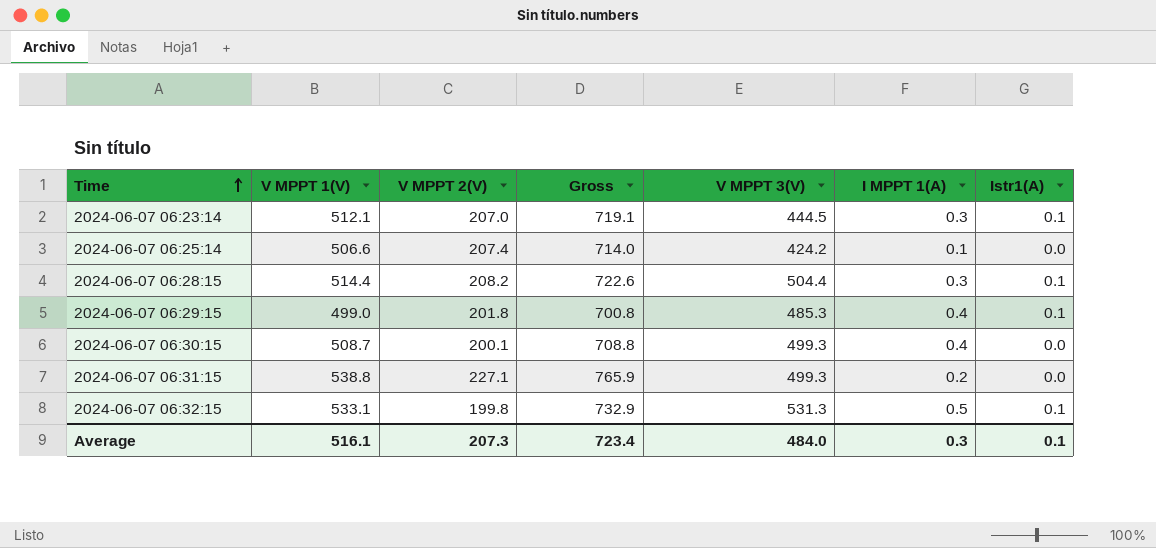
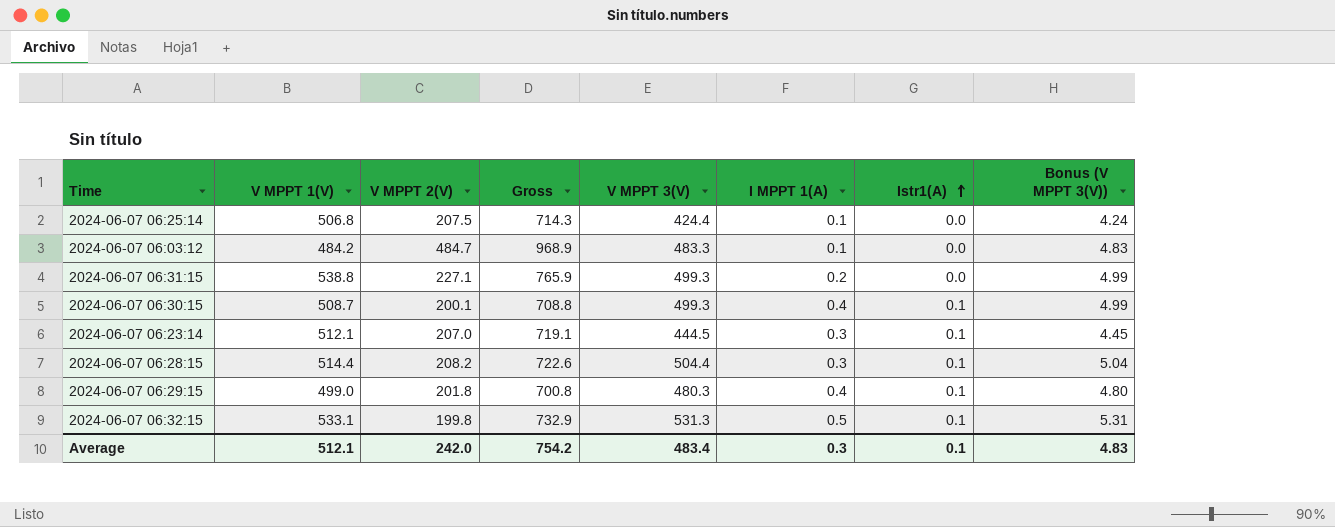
row order: Time ascending -> Istr1(A) ascending
column Bonus (V MPPT 3(V)) | formula: none -> [V MPPT 3(V)] * 0.01
2024-06-07 06:25:14 | V MPPT 1(V): 506.6 -> 506.8
2024-06-07 06:25:14 | V MPPT 2(V): 207.4 -> 207.5
2024-06-07 06:25:14 | Gross: 714.0 -> 714.3
2024-06-07 06:25:14 | V MPPT 3(V): 424.2 -> 424.4
row 2024-06-07 06:03:12: none -> 484.2 | 484.7 | 968.9 | 483.3 | 0.1 | 0.0 | 4.83
2024-06-07 06:30:15 | Istr1(A): 0.0 -> 0.1
2024-06-07 06:29:15 | V MPPT 3(V): 485.3 -> 480.3
Average | V MPPT 1(V): 516.1 -> 512.1
Average | V MPPT 2(V): 207.3 -> 242.0
Average | Gross: 723.4 -> 754.2
Average | V MPPT 3(V): 484.0 -> 483.4

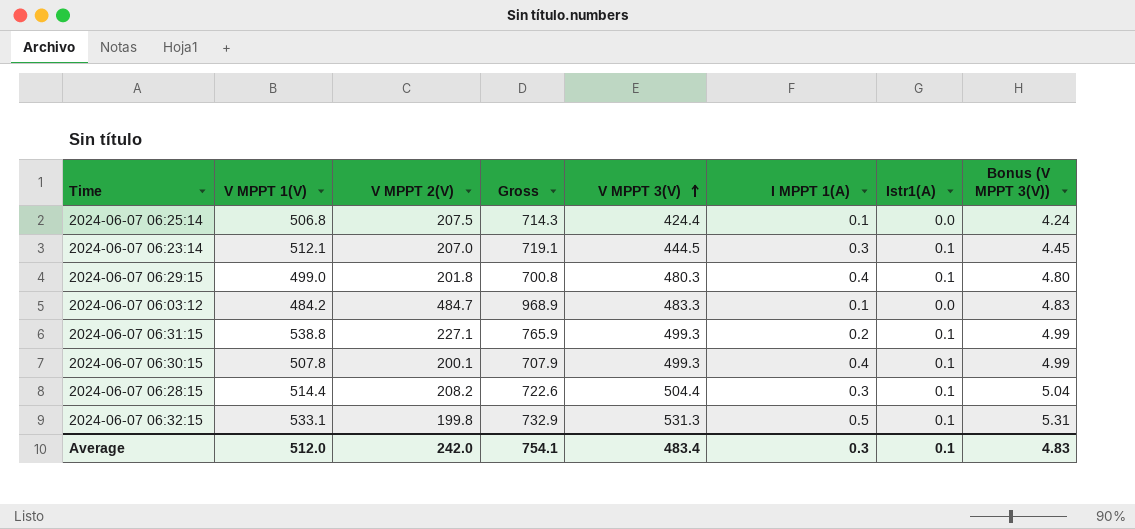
row order: Istr1(A) ascending -> V MPPT 3(V) ascending
2024-06-07 06:31:15 | Istr1(A): 0.0 -> 0.1
2024-06-07 06:30:15 | V MPPT 1(V): 508.7 -> 507.8
2024-06-07 06:30:15 | Gross: 708.8 -> 707.9
Average | V MPPT 1(V): 512.1 -> 512.0
Average | Gross: 754.2 -> 754.1

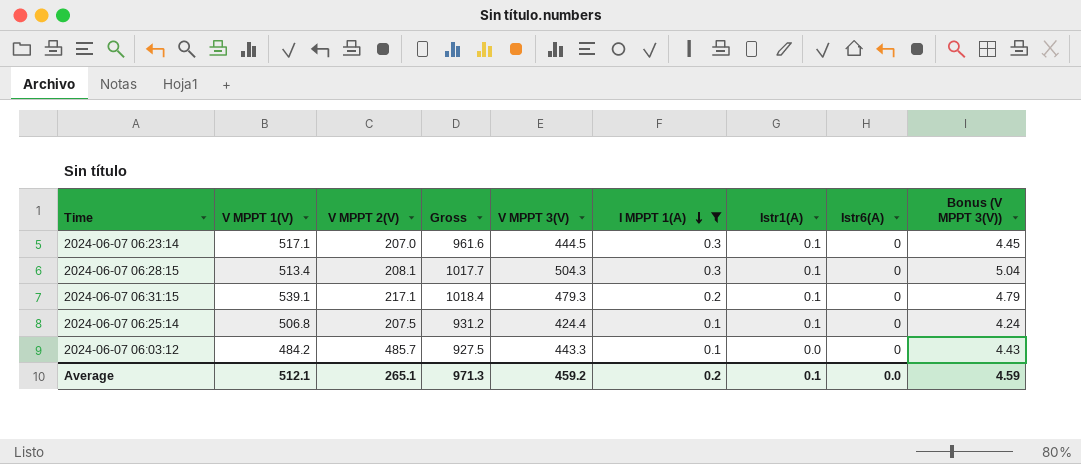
filter: none -> I MPPT 1(A) <= 0.3
row order: V MPPT 3(V) ascending -> I MPPT 1(A) descending
column Gross | formula: [V MPPT 1(V)] + [V MPPT 2(V)] -> [V MPPT 1(V)] + [V MPPT 3(V)]
column Istr6(A) | position: none -> 8
2024-06-07 06:23:14 | V MPPT 1(V): 512.1 -> 517.1
2024-06-07 06:28:15 | V MPPT 1(V): 514.4 -> 513.4
2024-06-07 06:28:15 | V MPPT 2(V): 208.2 -> 208.1
2024-06-07 06:28:15 | V MPPT 3(V): 504.4 -> 504.3
2024-06-07 06:31:15 | V MPPT 1(V): 538.8 -> 539.1
2024-06-07 06:31:15 | V MPPT 2(V): 227.1 -> 217.1
2024-06-07 06:31:15 | V MPPT 3(V): 499.3 -> 479.3
2024-06-07 06:31:15 | Bonus (V MPPT 3(V)): 4.99 -> 4.79
2024-06-07 06:25:14 | Istr1(A): 0.0 -> 0.1
2024-06-07 06:03:12 | V MPPT 2(V): 484.7 -> 485.7
2024-06-07 06:03:12 | V MPPT 3(V): 483.3 -> 443.3
2024-06-07 06:03:12 | Bonus (V MPPT 3(V)): 4.83 -> 4.43
Average | V MPPT 1(V): 512.0 -> 512.1
Average | V MPPT 2(V): 242.0 -> 265.1
Average | Gross: 754.1 -> 971.3
Average | V MPPT 3(V): 483.4 -> 459.2
Average | I MPPT 1(A): 0.3 -> 0.2
Average | Bonus (V MPPT 3(V)): 4.83 -> 4.59

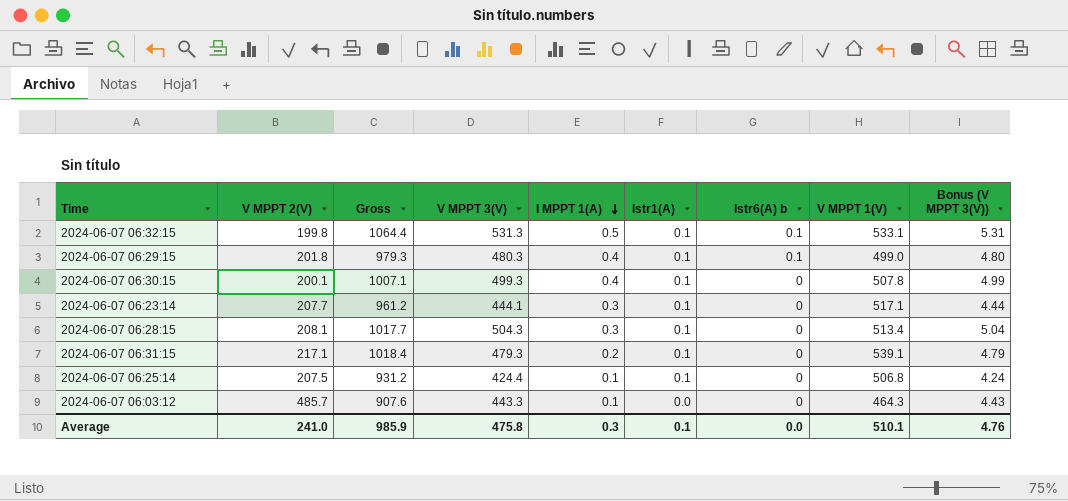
filter: I MPPT 1(A) <= 0.3 -> none
column name: Istr6(A) -> Istr6(A) b
column V MPPT 1(V) | position: 2 -> 8
2024-06-07 06:23:14 | V MPPT 2(V): 207.0 -> 207.7
2024-06-07 06:23:14 | Gross: 961.6 -> 961.2
2024-06-07 06:23:14 | V MPPT 3(V): 444.5 -> 444.1
2024-06-07 06:23:14 | Bonus (V MPPT 3(V)): 4.45 -> 4.44
2024-06-07 06:03:12 | Gross: 927.5 -> 907.6
2024-06-07 06:03:12 | V MPPT 1(V): 484.2 -> 464.3
Average | V MPPT 2(V): 265.1 -> 241.0
Average | Gross: 971.3 -> 985.9
Average | V MPPT 3(V): 459.2 -> 475.8
Average | I MPPT 1(A): 0.2 -> 0.3
Average | V MPPT 1(V): 512.1 -> 510.1
Average | Bonus (V MPPT 3(V)): 4.59 -> 4.76

